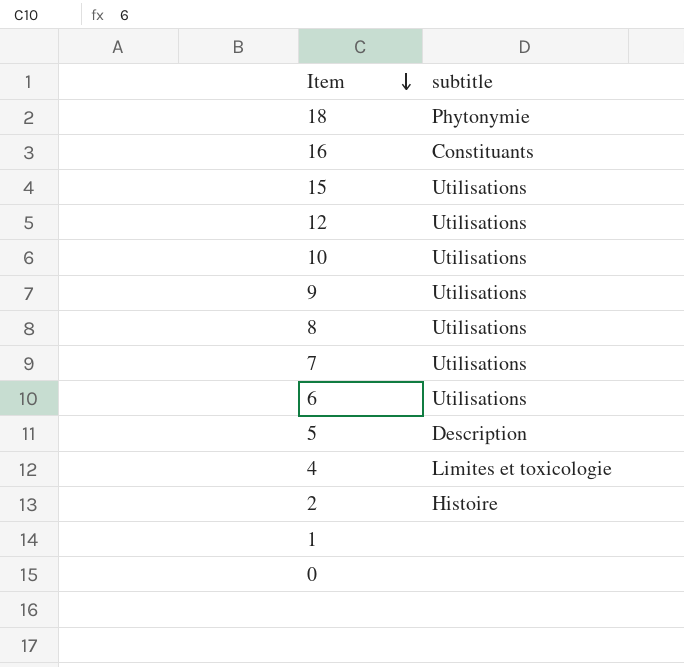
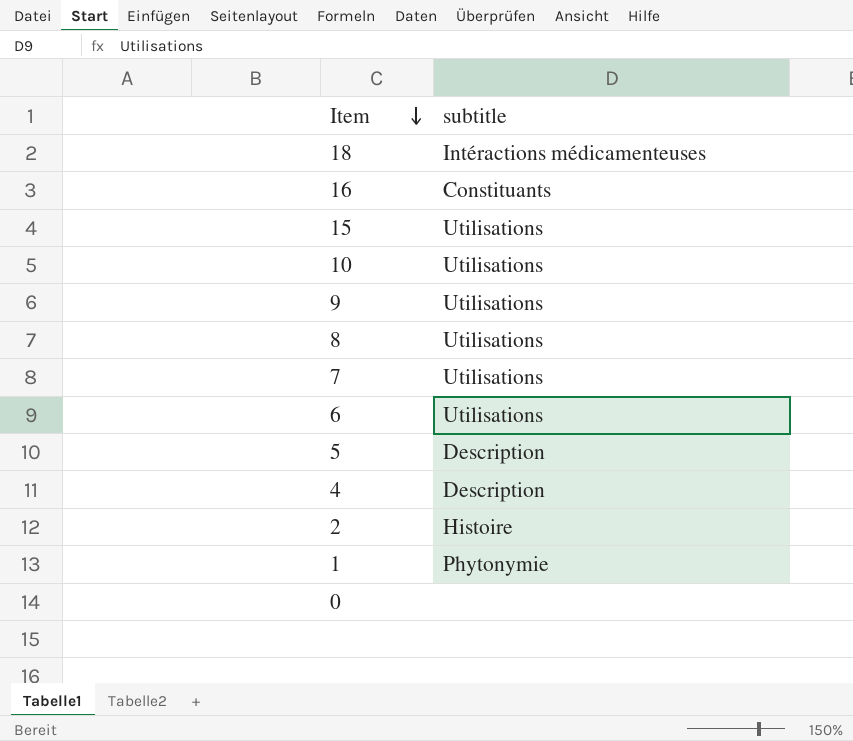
row 12: Utilisations -> none
18 | subtitle: Phytonymie -> Intéractions médicamenteuses
4 | subtitle: Limites et toxicologie -> Description
1 | subtitle: none -> Phytonymie

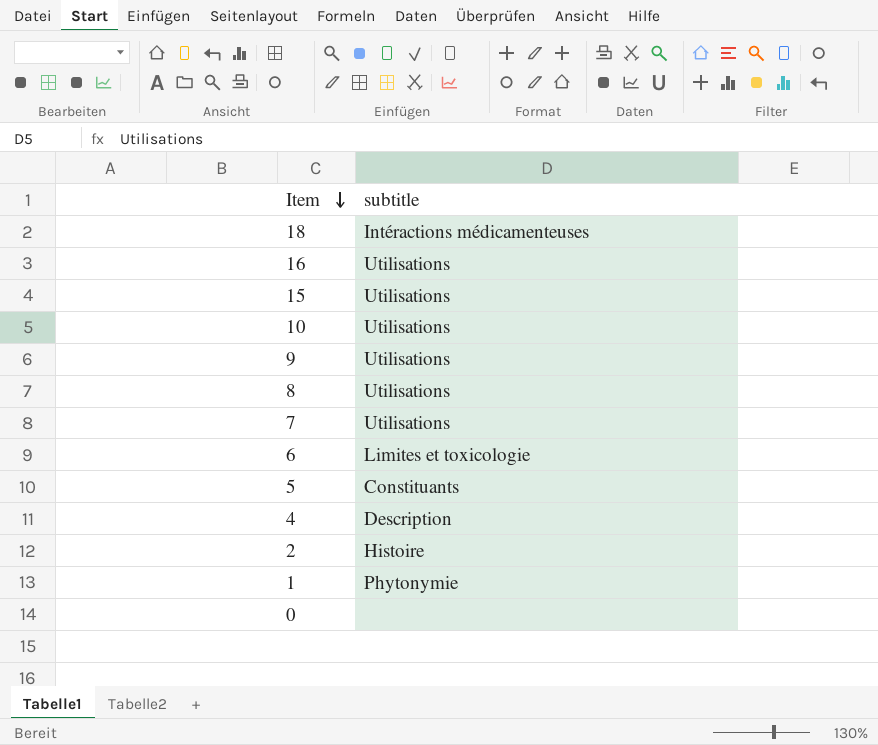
16 | subtitle: Constituants -> Utilisations
6 | subtitle: Utilisations -> Limites et toxicologie
5 | subtitle: Description -> Constituants

